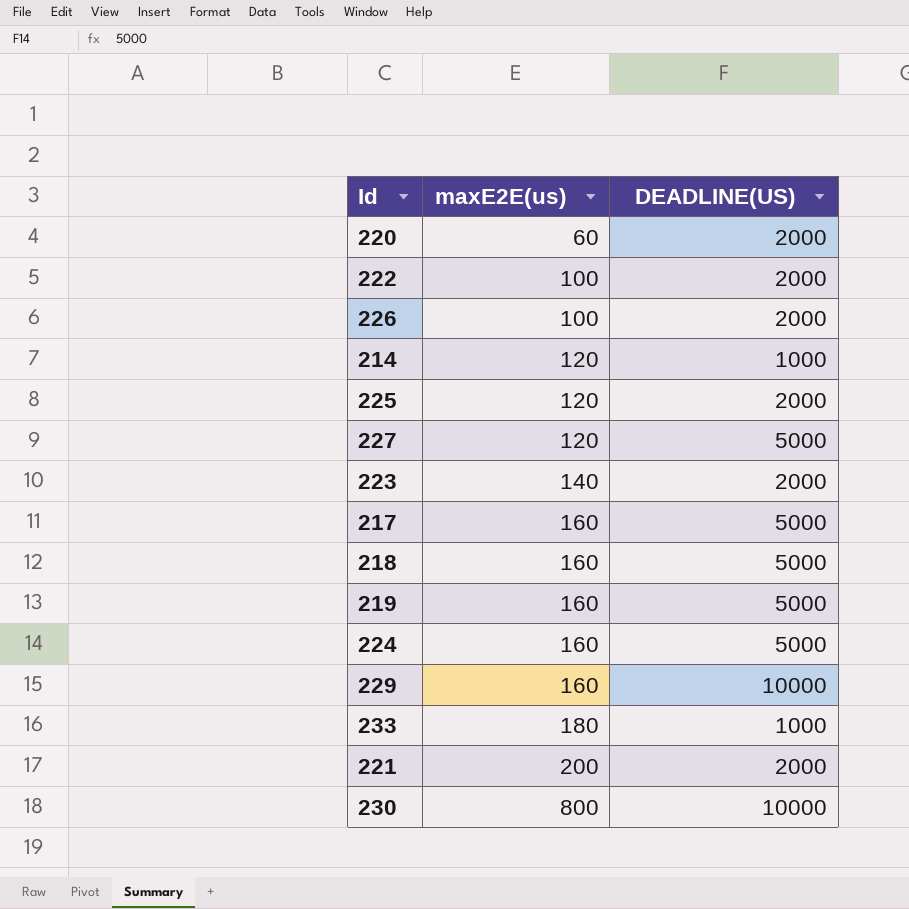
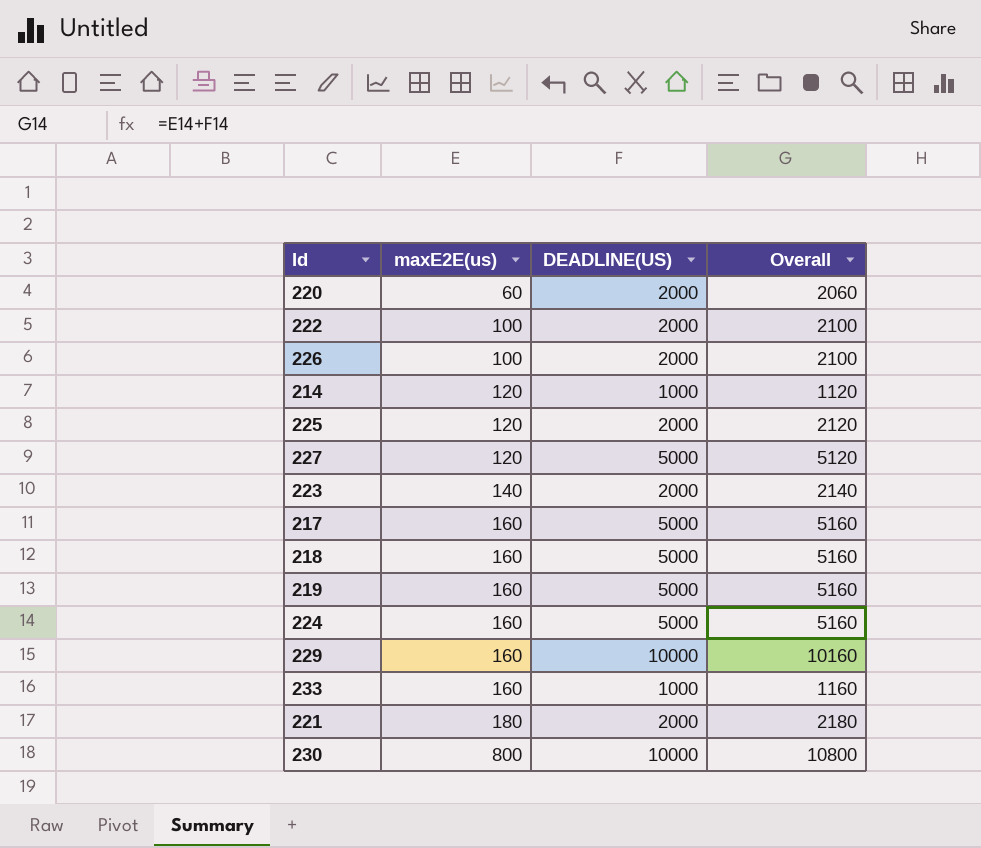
column Overall | formula: none -> [maxE2E(us)] + [DEADLINE(US)]
233 | maxE2E(us): 180 -> 160
221 | maxE2E(us): 200 -> 180

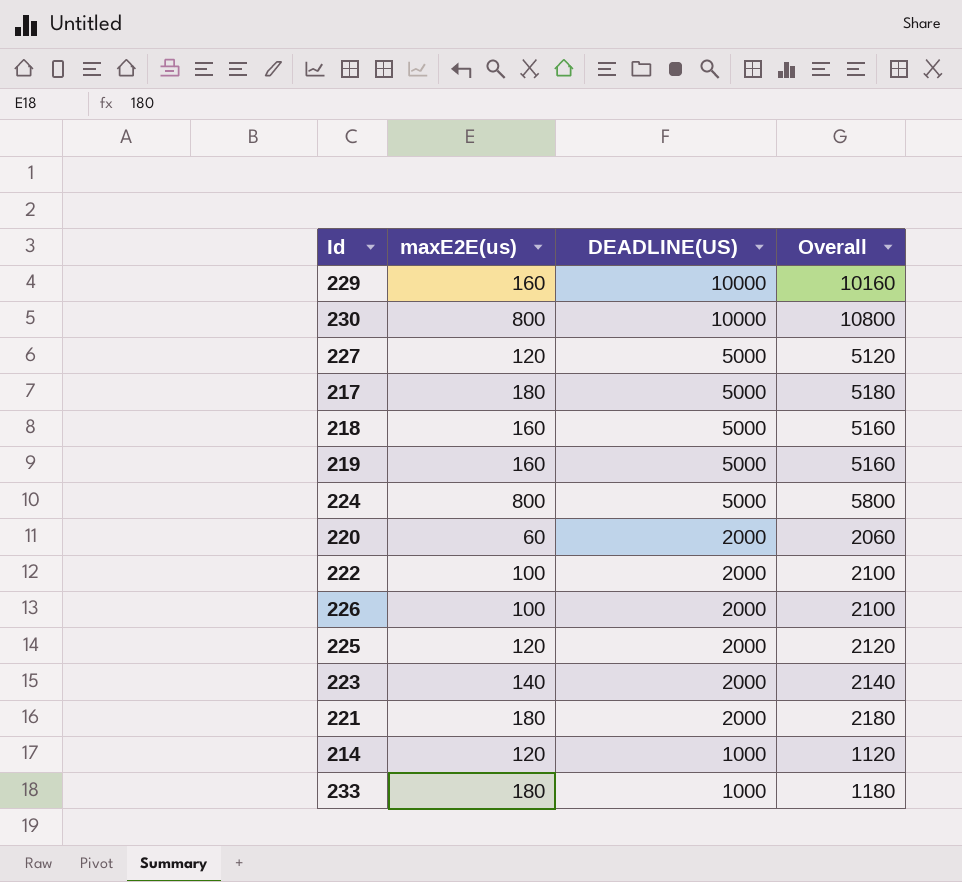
row order: maxE2E(us) ascending -> DEADLINE(US) descending
217 | maxE2E(us): 160 -> 180
217 | Overall: 5160 -> 5180
224 | maxE2E(us): 160 -> 800
224 | Overall: 5160 -> 5800
233 | maxE2E(us): 160 -> 180
233 | Overall: 1160 -> 1180

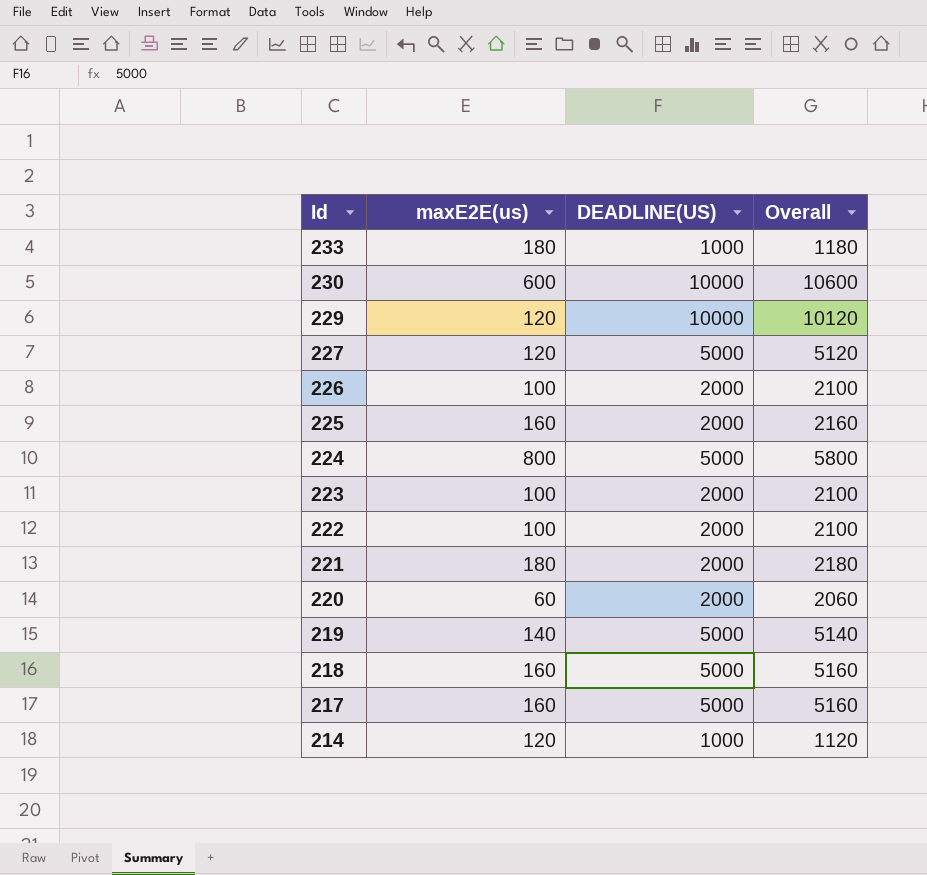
row order: DEADLINE(US) descending -> Id descending
230 | maxE2E(us): 800 -> 600
230 | Overall: 10800 -> 10600
229 | maxE2E(us): 160 -> 120
229 | Overall: 10160 -> 10120
225 | maxE2E(us): 120 -> 160
225 | Overall: 2120 -> 2160
223 | maxE2E(us): 140 -> 100
223 | Overall: 2140 -> 2100
219 | maxE2E(us): 160 -> 140
219 | Overall: 5160 -> 5140
217 | maxE2E(us): 180 -> 160
217 | Overall: 5180 -> 5160

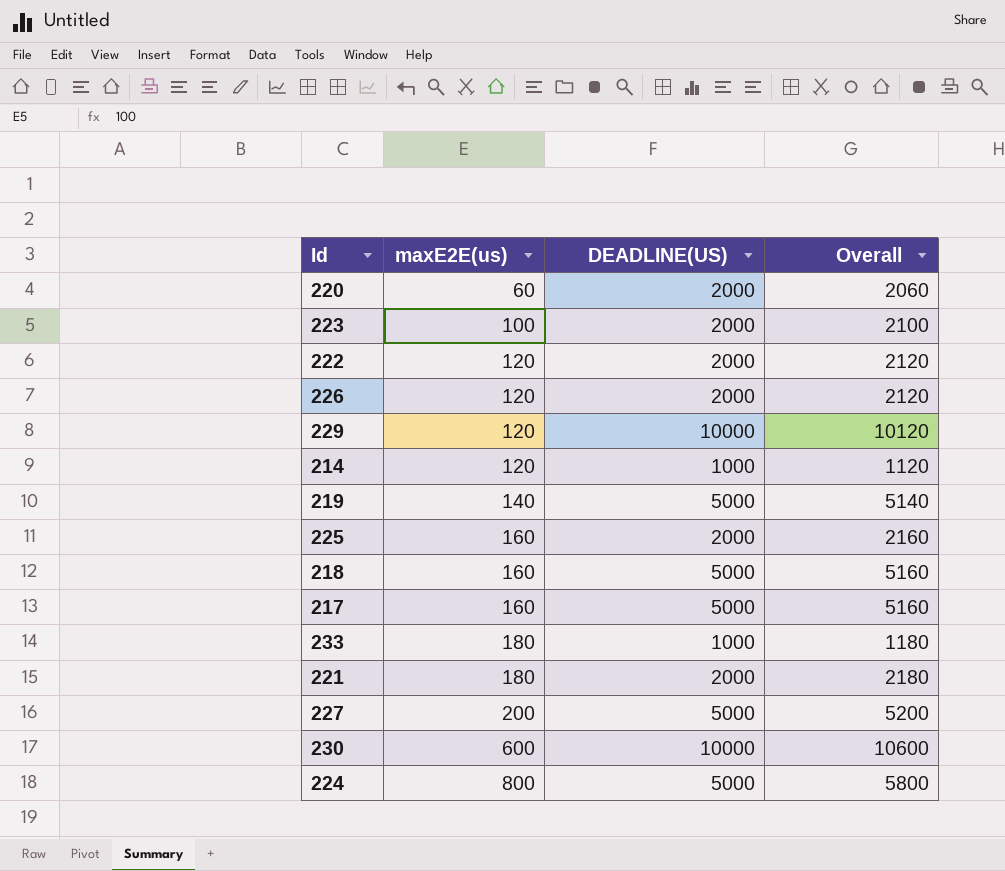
row order: Id descending -> maxE2E(us) ascending
222 | maxE2E(us): 100 -> 120
222 | Overall: 2100 -> 2120
226 | maxE2E(us): 100 -> 120
226 | Overall: 2100 -> 2120
227 | maxE2E(us): 120 -> 200
227 | Overall: 5120 -> 5200

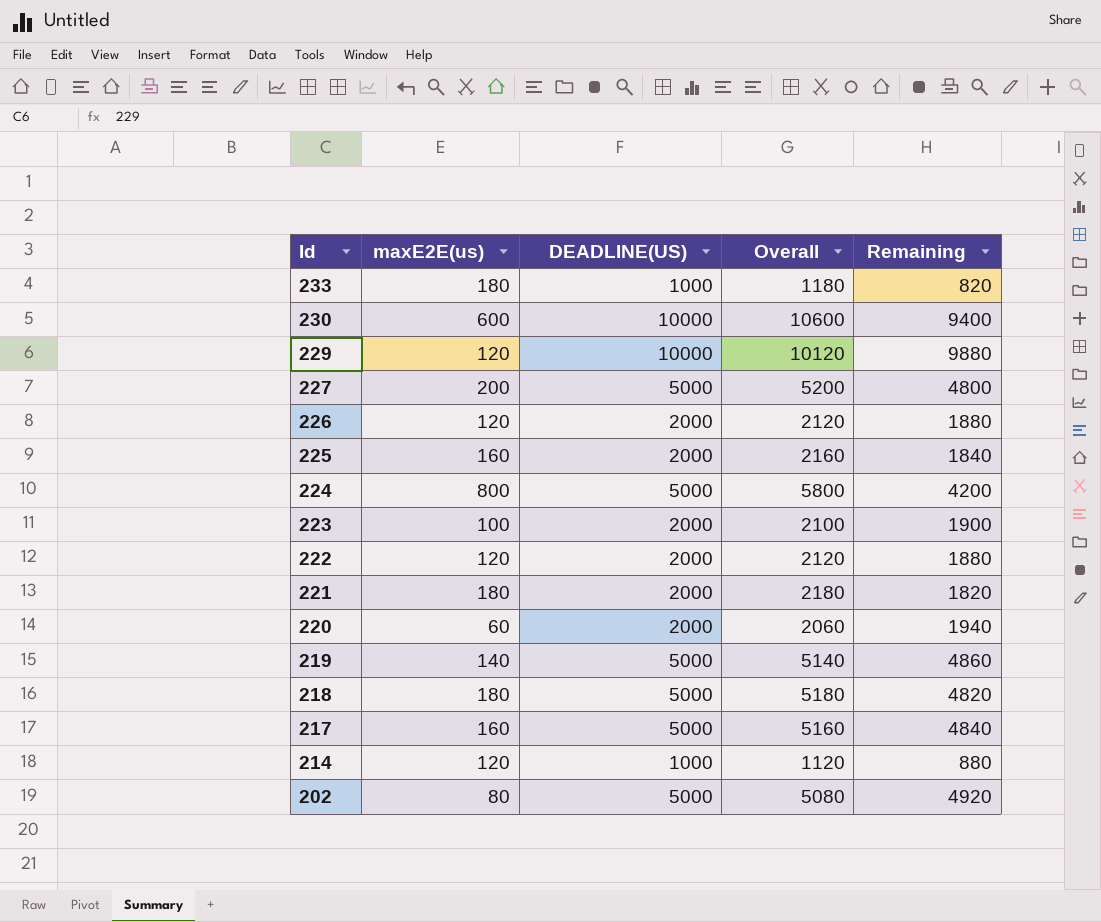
row order: maxE2E(us) ascending -> Id descending
column Remaining | formula: none -> [DEADLINE(US)] - [maxE2E(us)]
218 | maxE2E(us): 160 -> 180
218 | Overall: 5160 -> 5180
row 202: none -> 80 | 5000 | 5080 | 4920

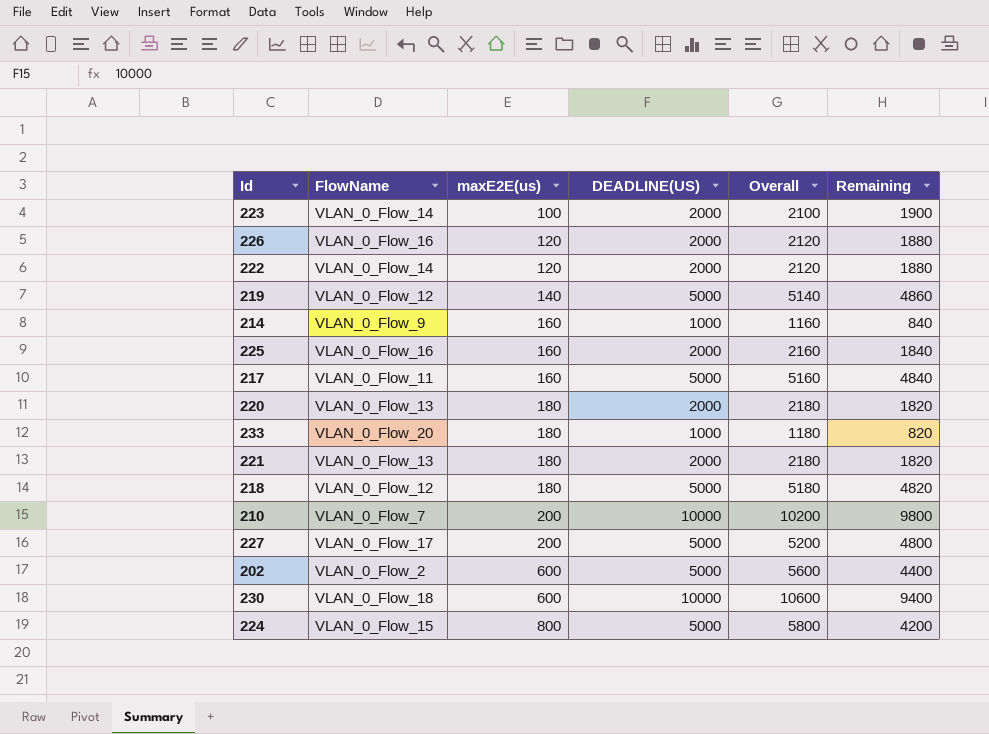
row order: Id descending -> maxE2E(us) ascending
column FlowName | position: none -> 2
row 229: 120 | 10000 | 10120 | 9880 -> none
214 | maxE2E(us): 120 -> 160
214 | Overall: 1120 -> 1160
214 | Remaining: 880 -> 840
220 | maxE2E(us): 60 -> 180
220 | Overall: 2060 -> 2180
220 | Remaining: 1940 -> 1820
row 210: none -> VLAN_0_Flow_7 | 200 | 10000 | 10200 | 9800
202 | maxE2E(us): 80 -> 600
202 | Overall: 5080 -> 5600
202 | Remaining: 4920 -> 4400

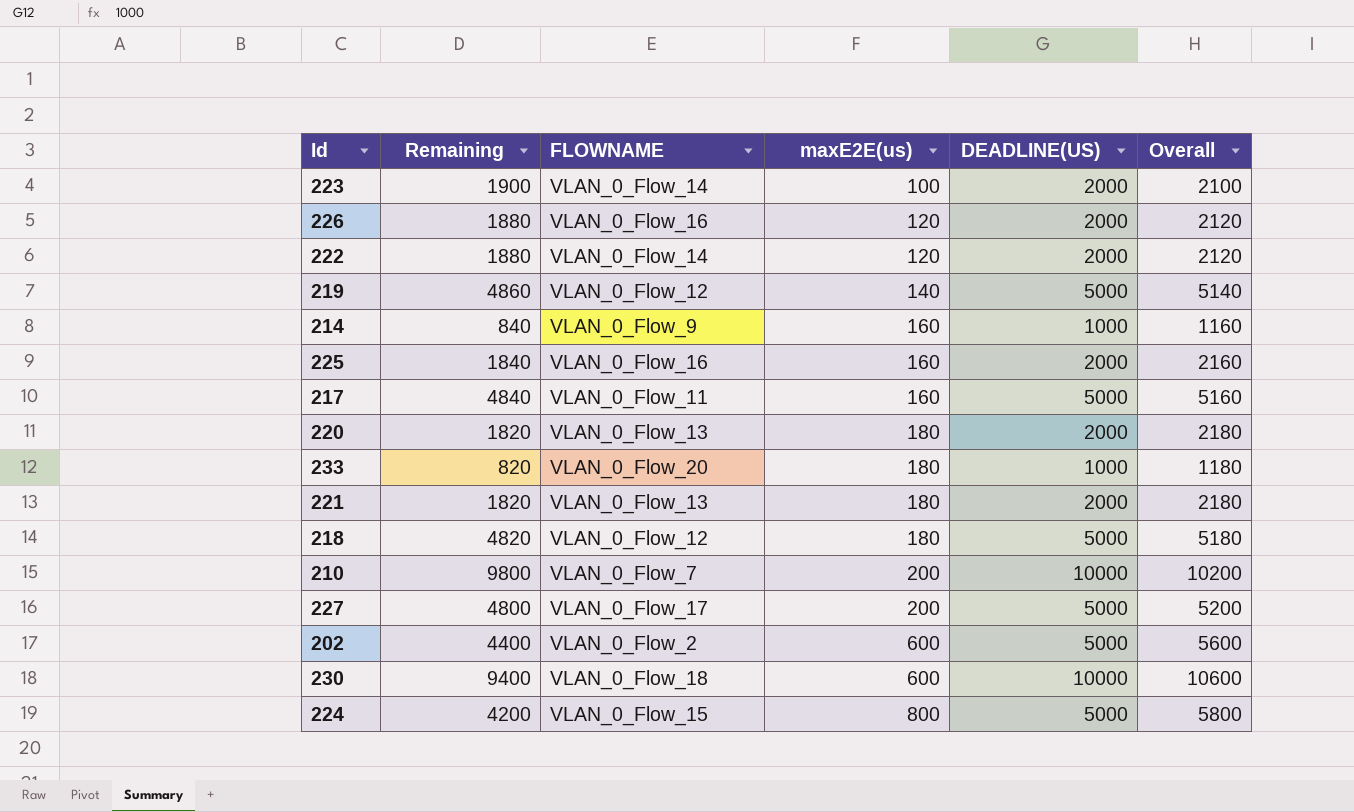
column Remaining | position: 6 -> 2
column name: FlowName -> FLOWNAME

